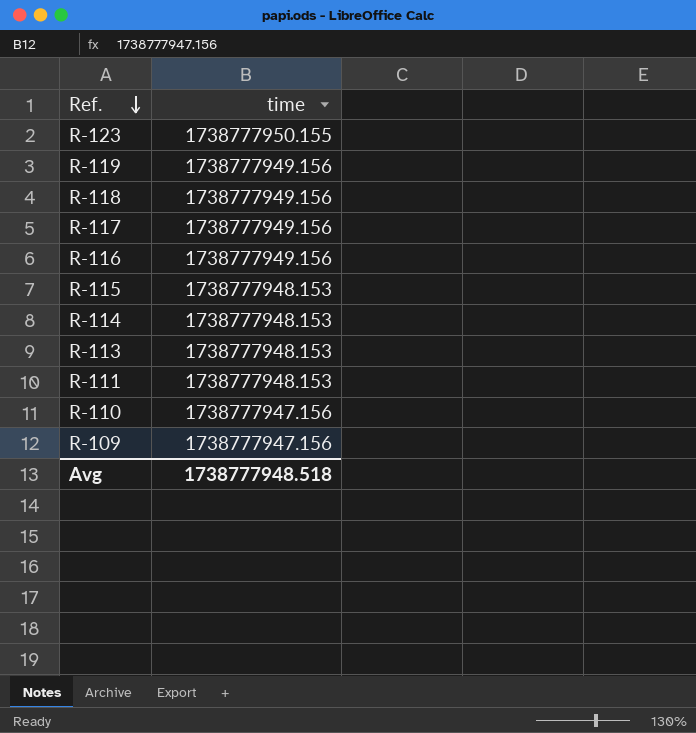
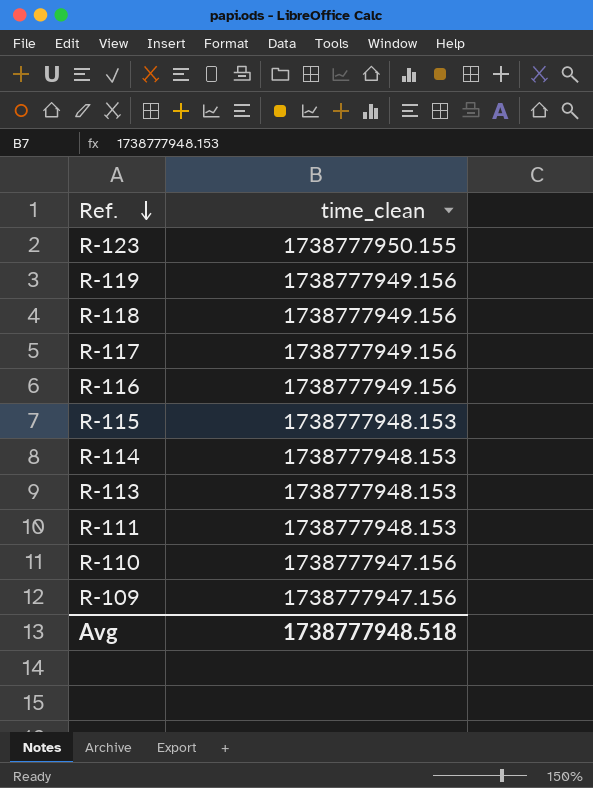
column name: time -> time_clean

